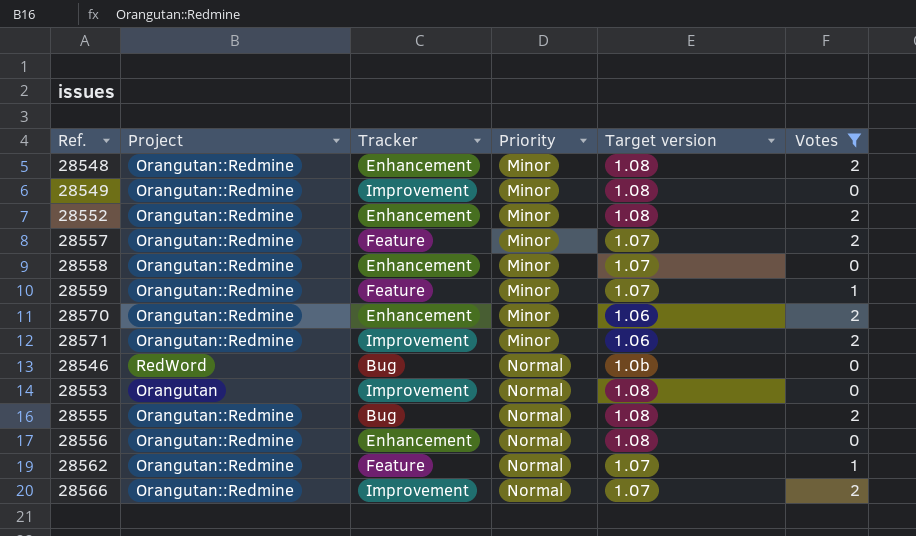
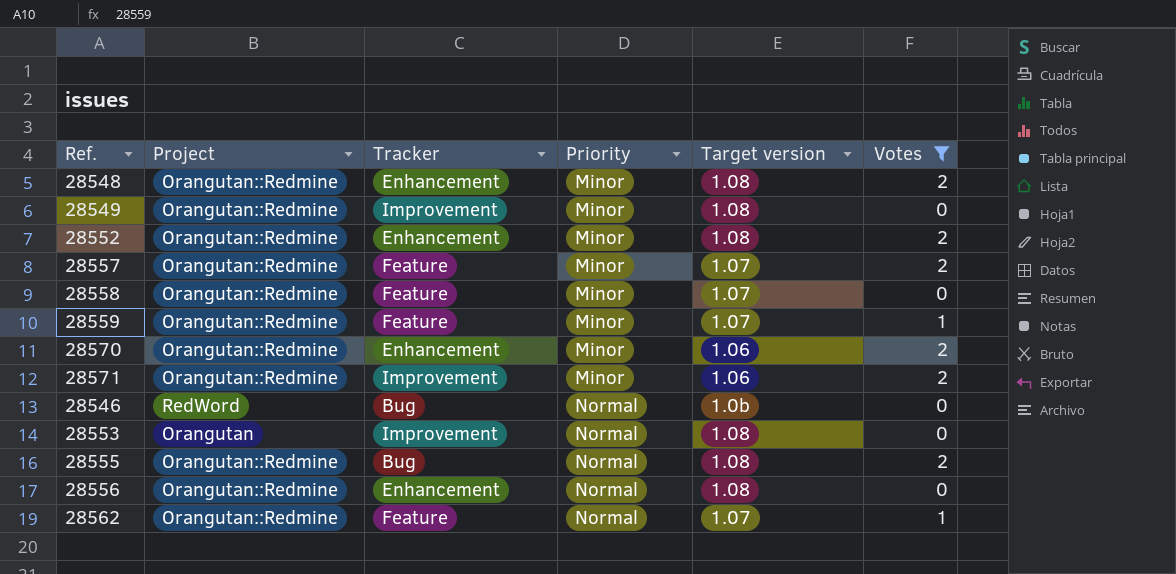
row 28566: Orangutan::Redmine | Improvement | Normal | 1.07 | 2 -> none
28558 | Tracker: Enhancement -> Feature

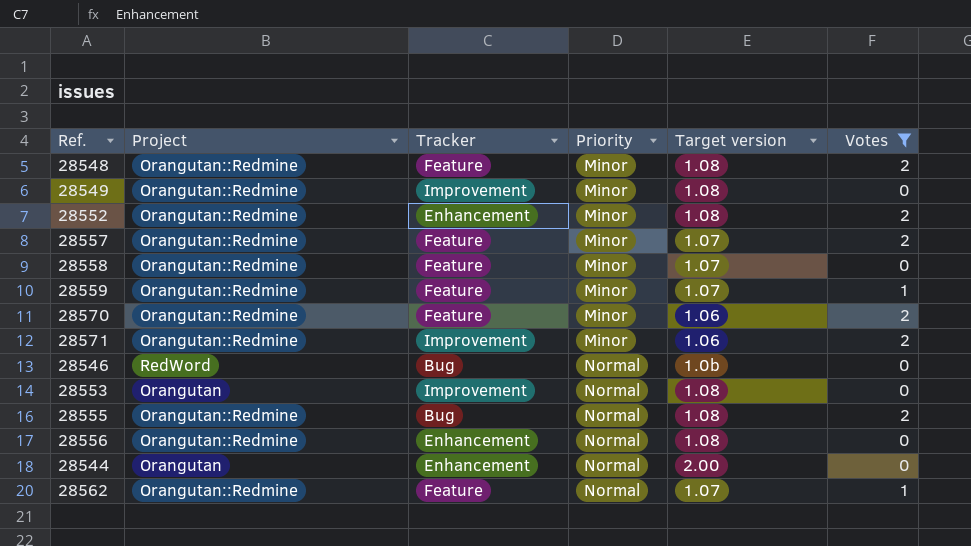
28548 | Tracker: Enhancement -> Feature
28570 | Tracker: Enhancement -> Feature
row 28544: none -> Orangutan | Enhancement | Normal | 2.00 | 0

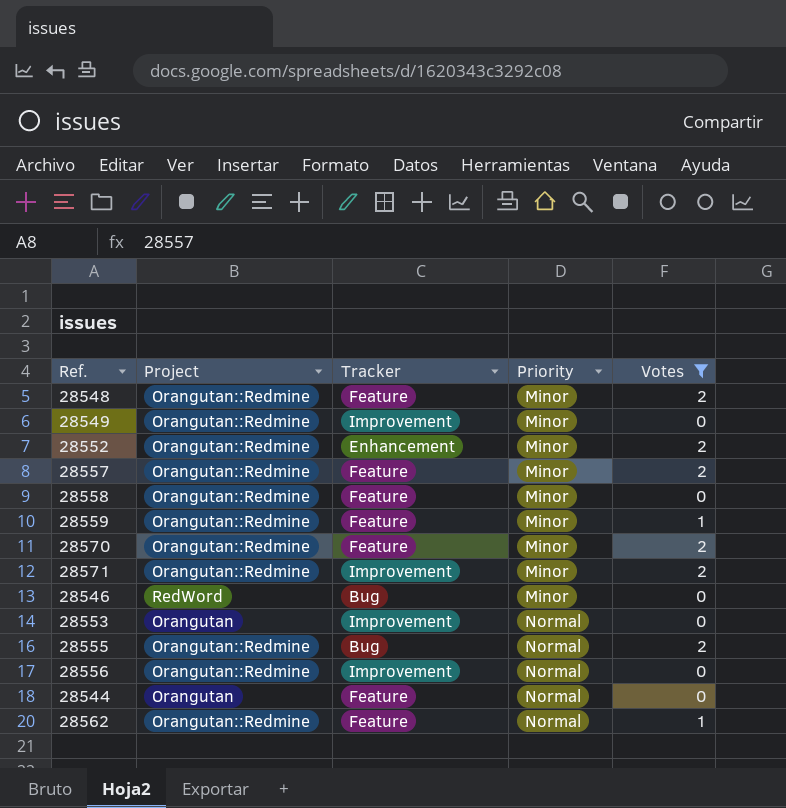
column Target version | position: 5 -> none
28546 | Priority: Normal -> Minor
28556 | Tracker: Enhancement -> Improvement
28544 | Tracker: Enhancement -> Feature

